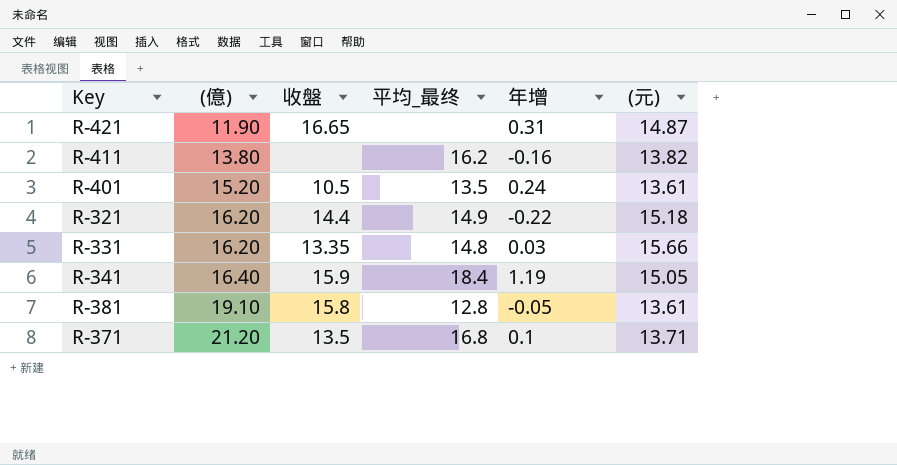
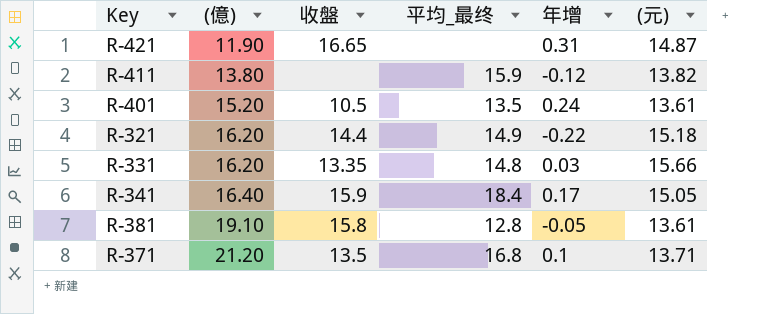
R-411 | 平均_最终: 16.2 -> 15.9
R-411 | 年增: -0.16 -> -0.12
R-341 | 年增: 1.19 -> 0.17

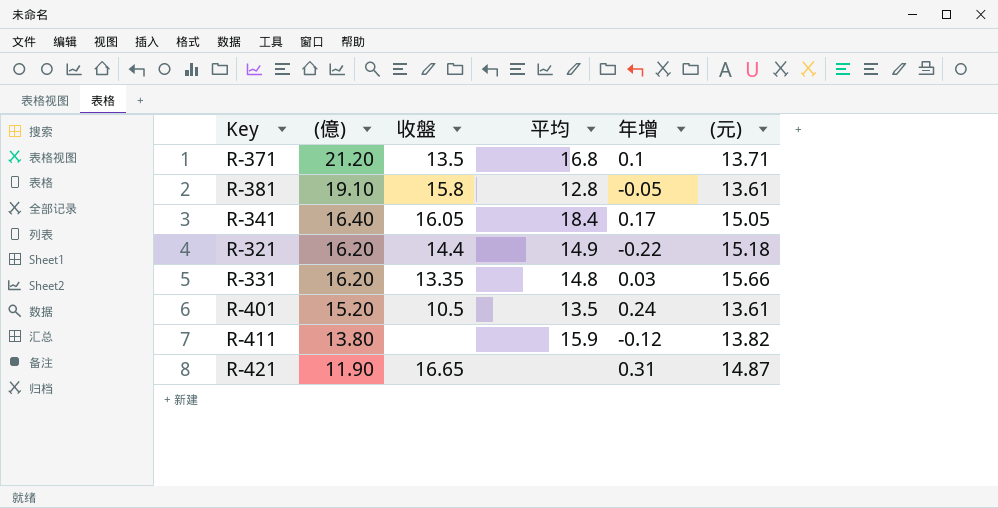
row order: (億) ascending -> (億) descending
column name: 平均_最终 -> 平均
R-341 | 收盤: 15.9 -> 16.05

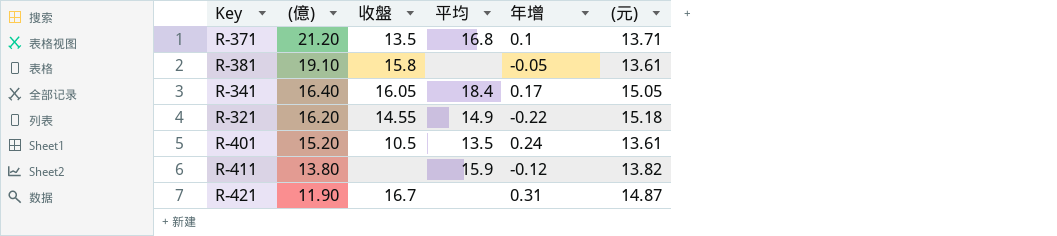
row R-331: 16.20 | 13.35 | 14.8 | 0.03 | 15.66 -> none
R-381 | 平均: 12.8 -> none
R-321 | 收盤: 14.4 -> 14.55
R-421 | 收盤: 16.65 -> 16.7

